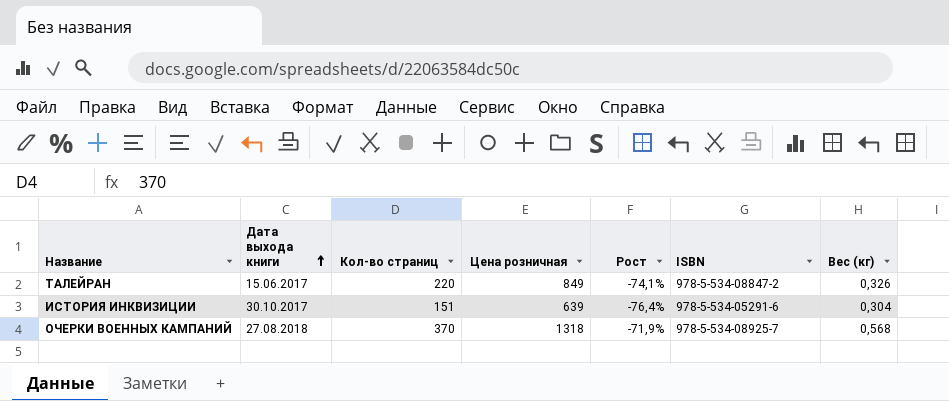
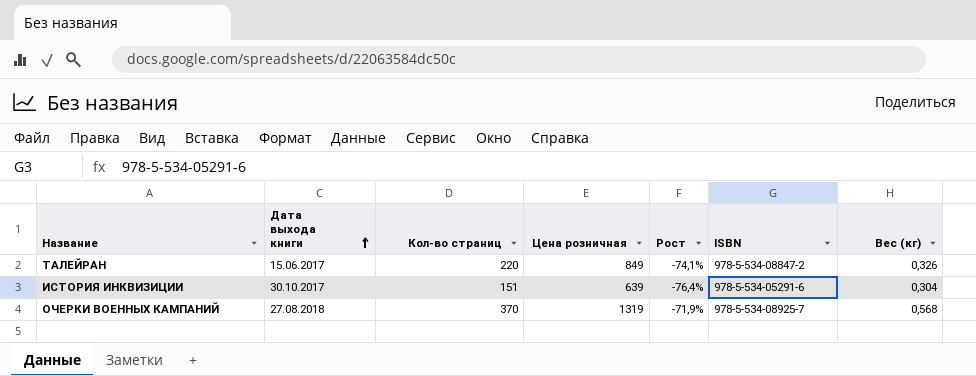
ОЧЕРКИ ВОЕННЫХ КАМПАНИЙ | Цена розничная: 1318 -> 1319

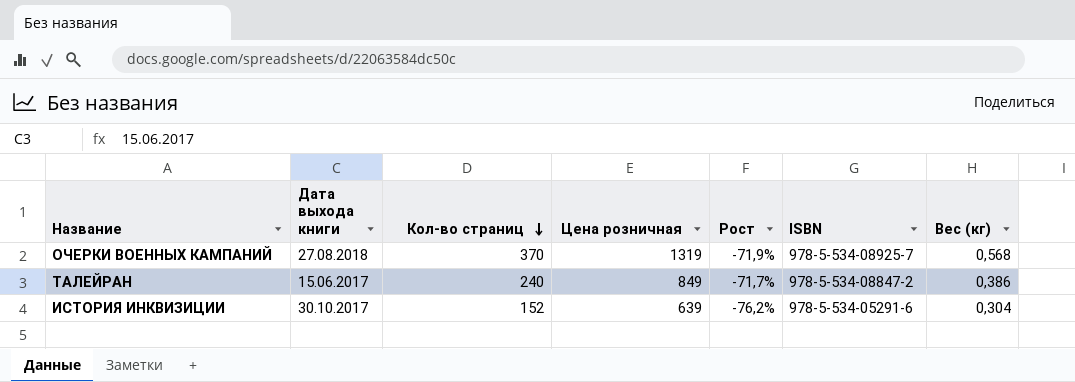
row order: Дата выхода книги ascending -> Кол-во страниц descending
ТАЛЕЙРАН | Кол-во страниц: 220 -> 240
ТАЛЕЙРАН | Рост: -74,1% -> -71,7%
ТАЛЕЙРАН | Вес (кг): 0,326 -> 0,386
ИСТОРИЯ ИНКВИЗИЦИИ | Кол-во страниц: 151 -> 152
ИСТОРИЯ ИНКВИЗИЦИИ | Рост: -76,4% -> -76,2%

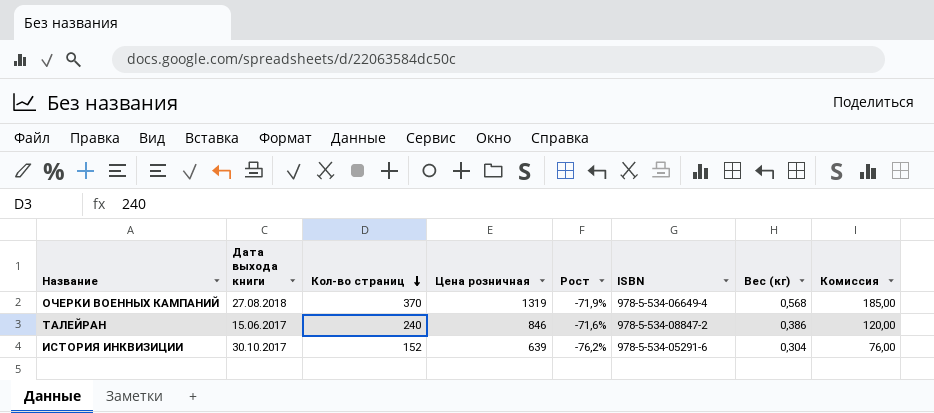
column Комиссия | formula: none -> [Кол-во страниц] * 0,5
ОЧЕРКИ ВОЕННЫХ КАМПАНИЙ | ISBN: 978-5-534-08925-7 -> 978-5-534-06649-4
ТАЛЕЙРАН | Цена розничная: 849 -> 846
ТАЛЕЙРАН | Рост: -71,7% -> -71,6%

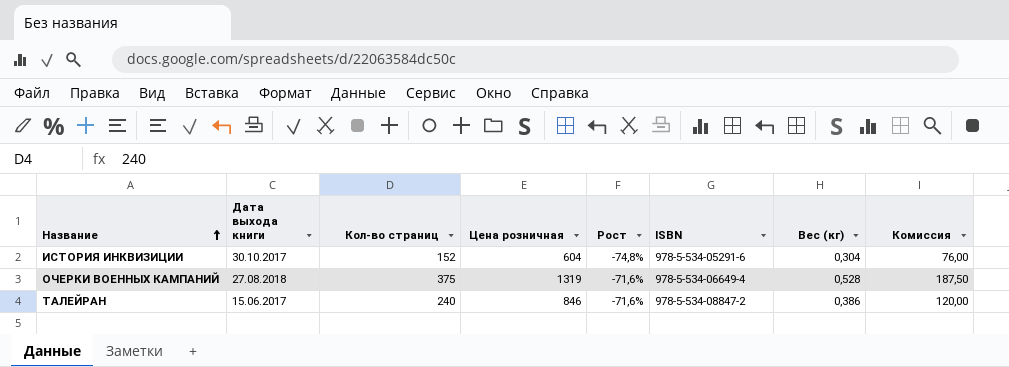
row order: Кол-во страниц descending -> Название ascending
ИСТОРИЯ ИНКВИЗИЦИИ | Цена розничная: 639 -> 604
ИСТОРИЯ ИНКВИЗИЦИИ | Рост: -76,2% -> -74,8%
ОЧЕРКИ ВОЕННЫХ КАМПАНИЙ | Кол-во страниц: 370 -> 375
ОЧЕРКИ ВОЕННЫХ КАМПАНИЙ | Рост: -71,9% -> -71,6%
ОЧЕРКИ ВОЕННЫХ КАМПАНИЙ | Вес (кг): 0,568 -> 0,528
ОЧЕРКИ ВОЕННЫХ КАМПАНИЙ | Комиссия: 185,00 -> 187,50

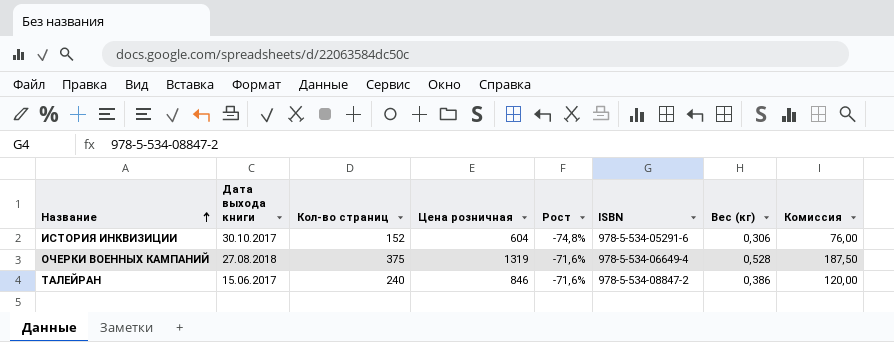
ИСТОРИЯ ИНКВИЗИЦИИ | Вес (кг): 0,304 -> 0,306

